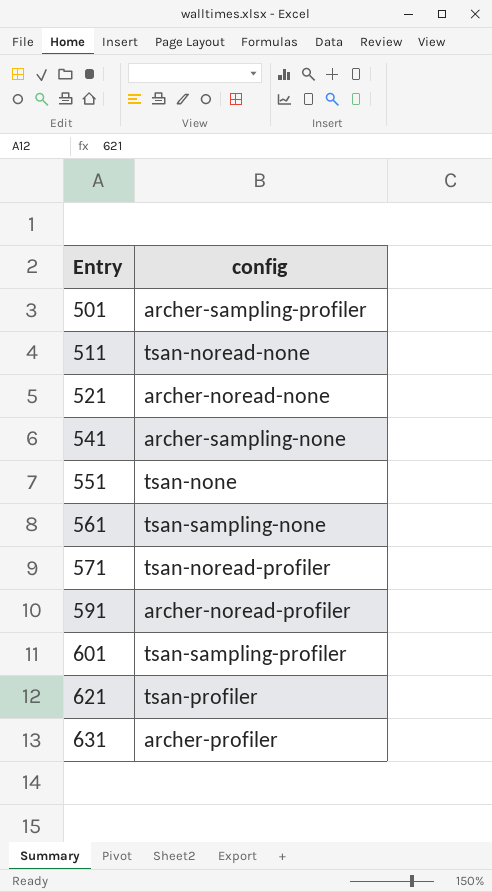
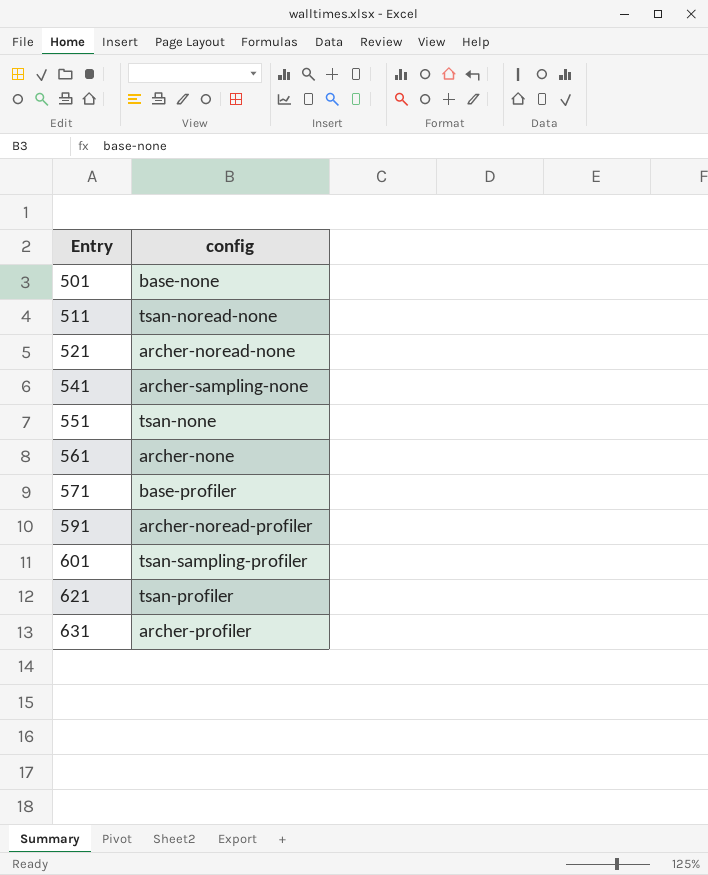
501 | config: archer-sampling-profiler -> base-none
561 | config: tsan-sampling-none -> archer-none
571 | config: tsan-noread-profiler -> base-profiler

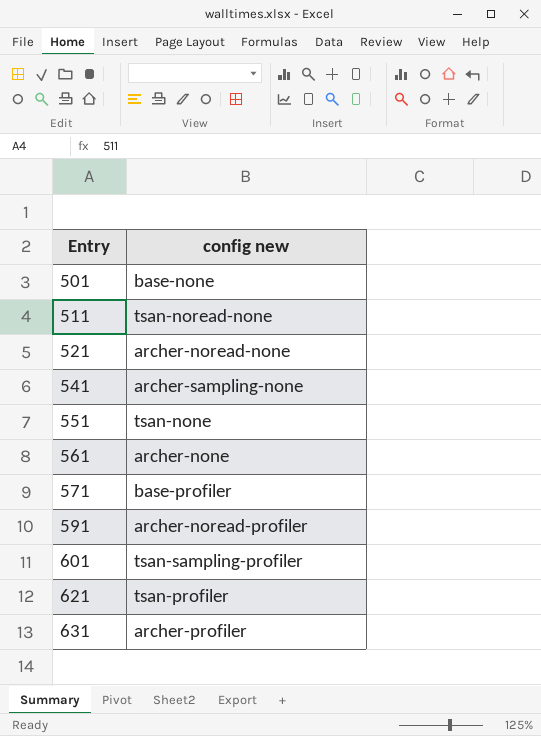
column name: config -> config new

